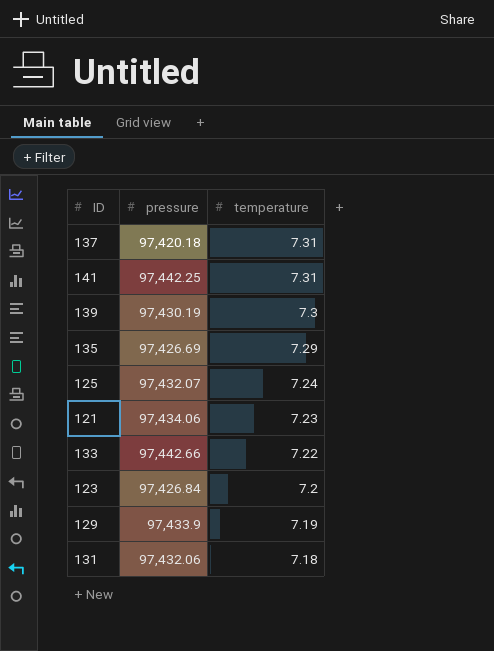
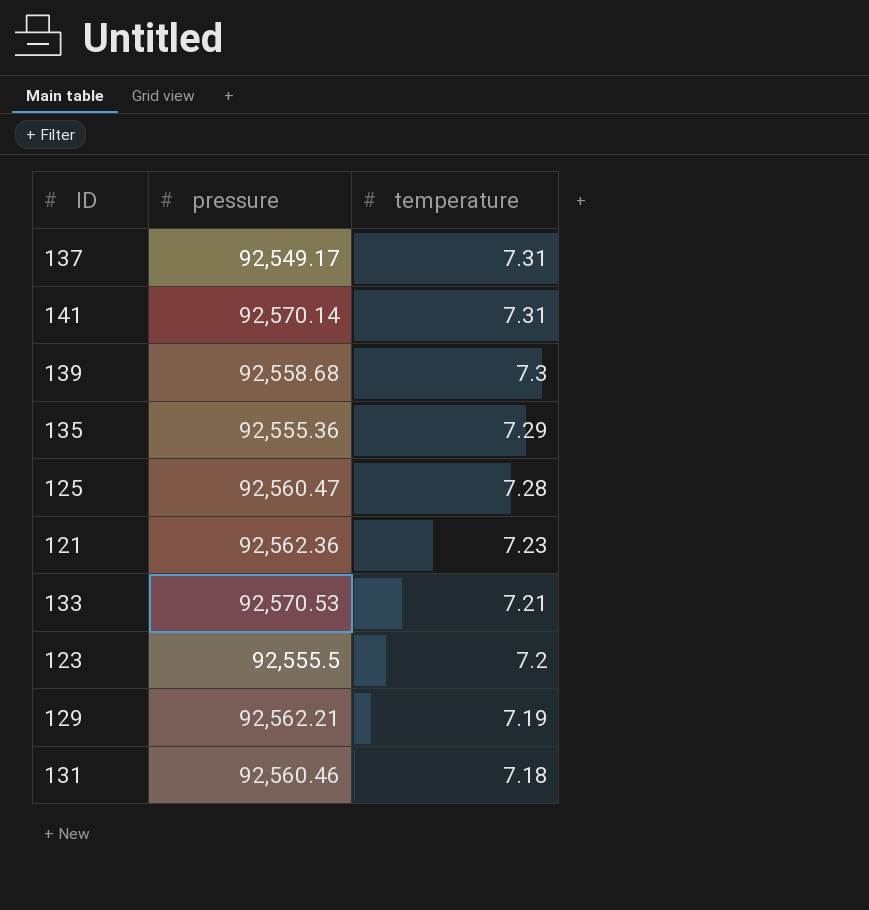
137 | pressure: 97,420.18 -> 92,549.17
141 | pressure: 97,442.25 -> 92,570.14
139 | pressure: 97,430.19 -> 92,558.68
135 | pressure: 97,426.69 -> 92,555.36
125 | pressure: 97,432.07 -> 92,560.47
125 | temperature: 7.24 -> 7.28
121 | pressure: 97,434.06 -> 92,562.36
133 | pressure: 97,442.66 -> 92,570.53
133 | temperature: 7.22 -> 7.21
123 | pressure: 97,426.84 -> 92,555.5
129 | pressure: 97,433.9 -> 92,562.21
131 | pressure: 97,432.06 -> 92,560.46

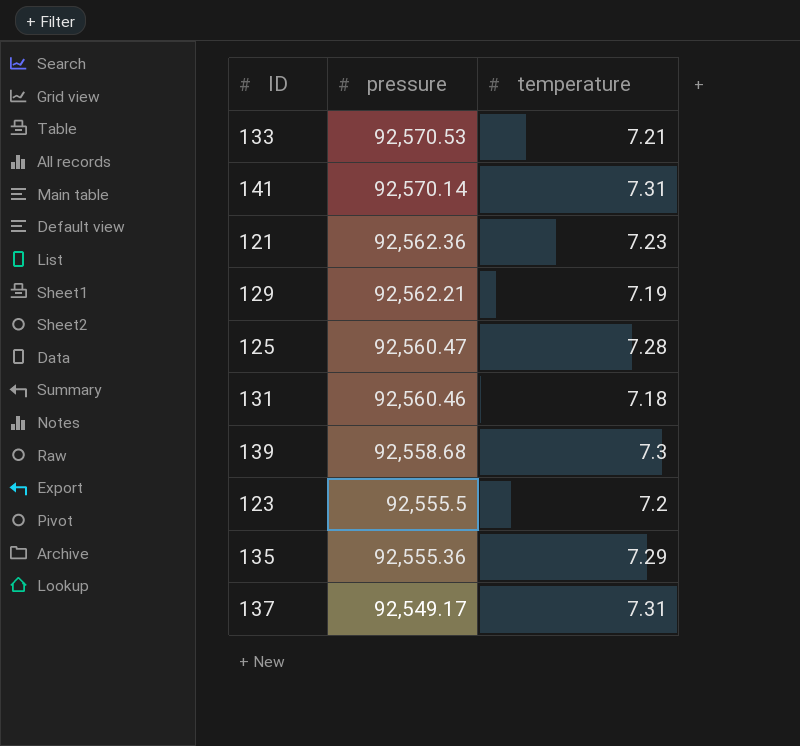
row order: temperature descending -> pressure descending

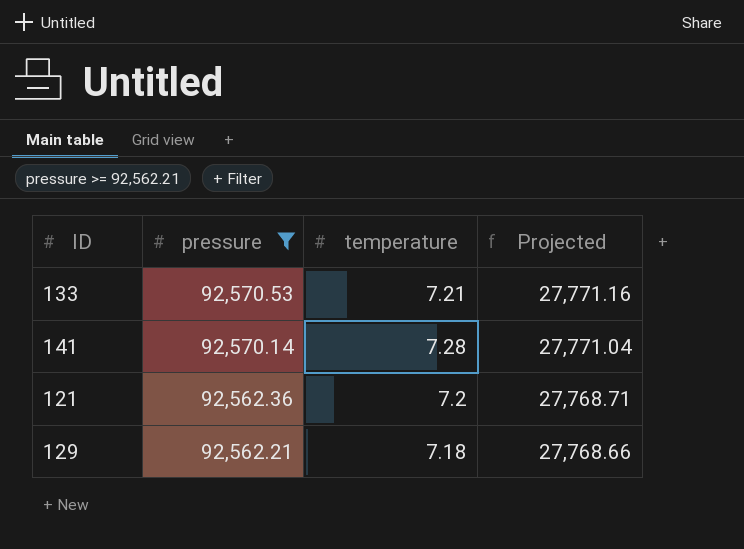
filter: none -> pressure >= 92,562.21
column Projected | formula: none -> [pressure] * 0.3
141 | temperature: 7.31 -> 7.28
121 | temperature: 7.23 -> 7.2
129 | temperature: 7.19 -> 7.18

